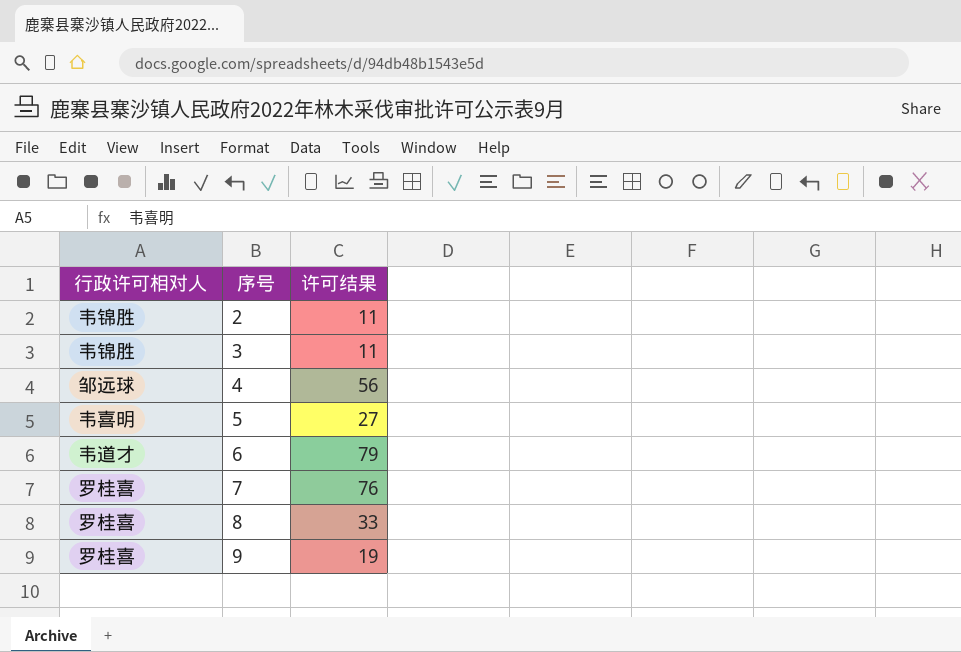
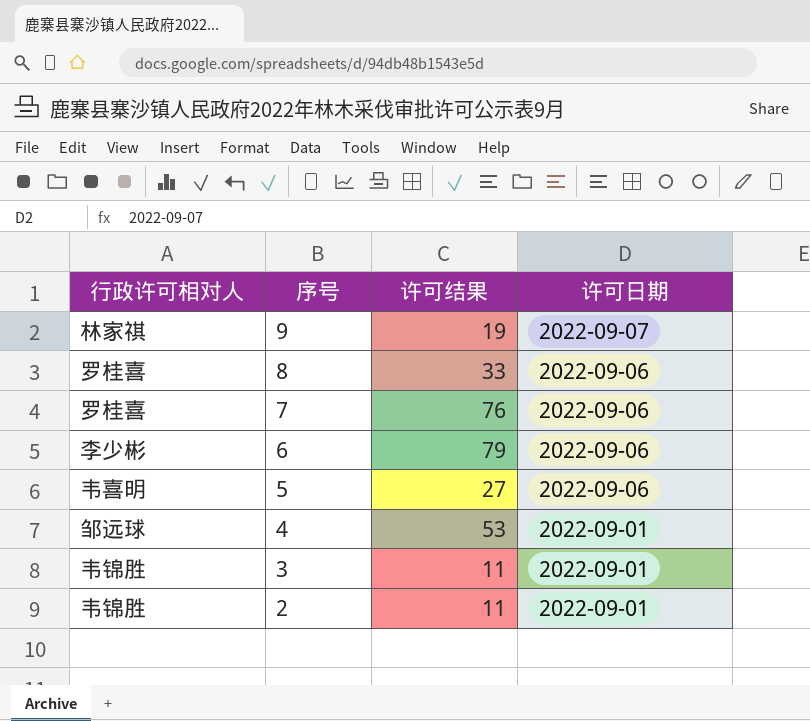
row order: 序号 ascending -> 序号 descending
column 许可日期 | position: none -> 4
9 | 行政许可相对人: 罗桂喜 -> 林家祺
6 | 行政许可相对人: 韦道才 -> 李少彬
4 | 许可结果: 56 -> 53

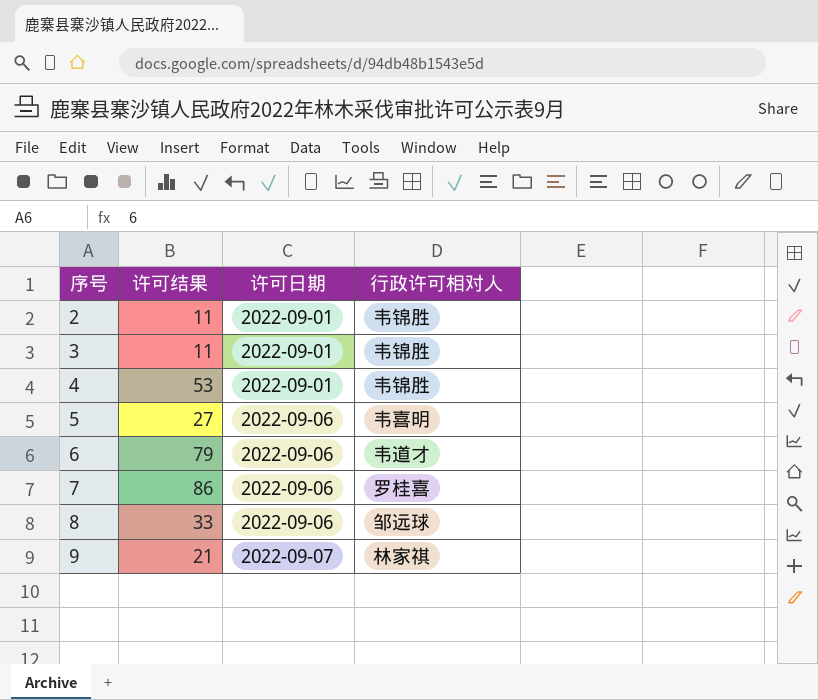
row order: 序号 descending -> 序号 ascending
column 行政许可相对人 | position: 1 -> 4
4 | 行政许可相对人: 邹远球 -> 韦锦胜
6 | 行政许可相对人: 李少彬 -> 韦道才
7 | 许可结果: 76 -> 86
8 | 行政许可相对人: 罗桂喜 -> 邹远球
9 | 许可结果: 19 -> 21

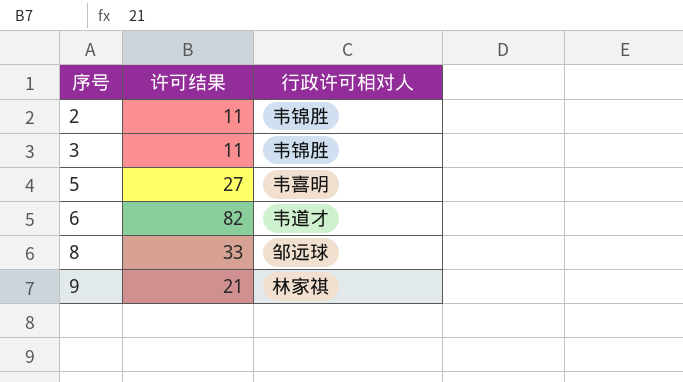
column 许可日期 | position: 3 -> none
row 4: 53 | 2022-09-01 | 韦锦胜 -> none
row 7: 86 | 2022-09-06 | 罗桂喜 -> none
6 | 许可结果: 79 -> 82

